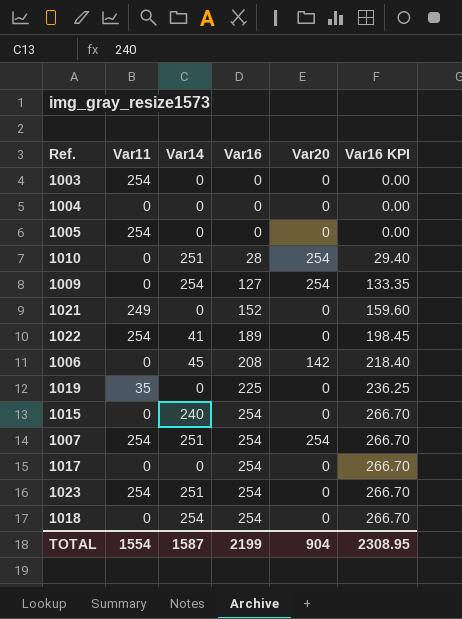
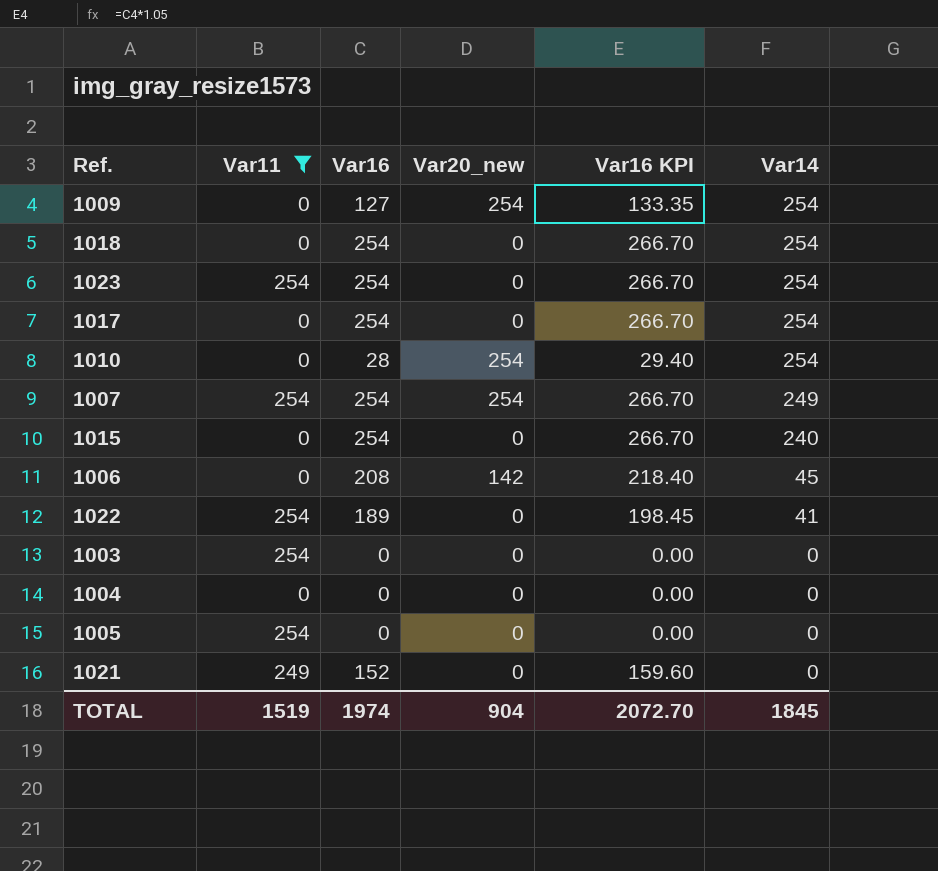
filter: none -> Var11 != 35
row order: Var16 ascending -> Var14 descending
column name: Var20 -> Var20_new
column Var14 | position: 3 -> 6
1023 | Var14: 251 -> 254
1017 | Var14: 0 -> 254
1010 | Var14: 251 -> 254
1007 | Var14: 251 -> 249
TOTAL | Var11: 1554 -> 1519
TOTAL | Var16: 2199 -> 1974
TOTAL | Var16 KPI: 2308.95 -> 2072.70
TOTAL | Var14: 1587 -> 1845

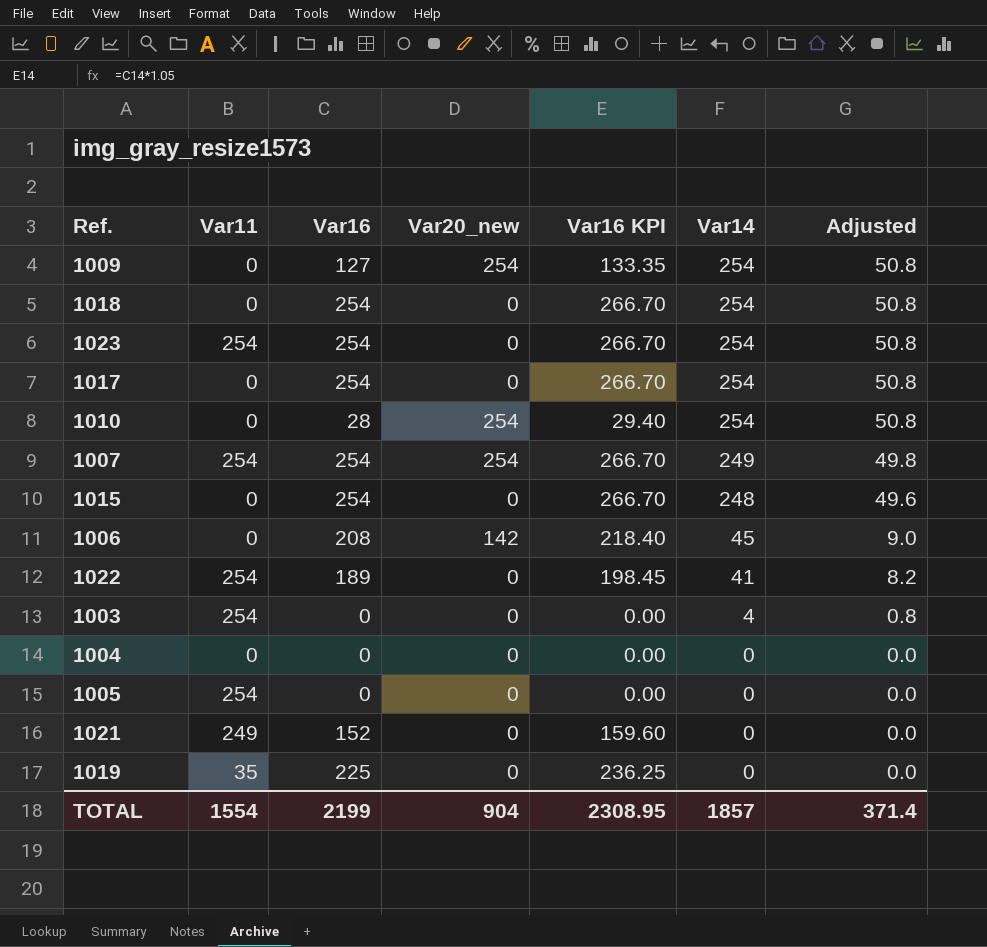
filter: Var11 != 35 -> none
column Adjusted | formula: none -> [Var14] * 0.2
1015 | Var14: 240 -> 248
1003 | Var14: 0 -> 4
TOTAL | Var11: 1519 -> 1554
TOTAL | Var16: 1974 -> 2199
TOTAL | Var16 KPI: 2072.70 -> 2308.95
TOTAL | Var14: 1845 -> 1857

